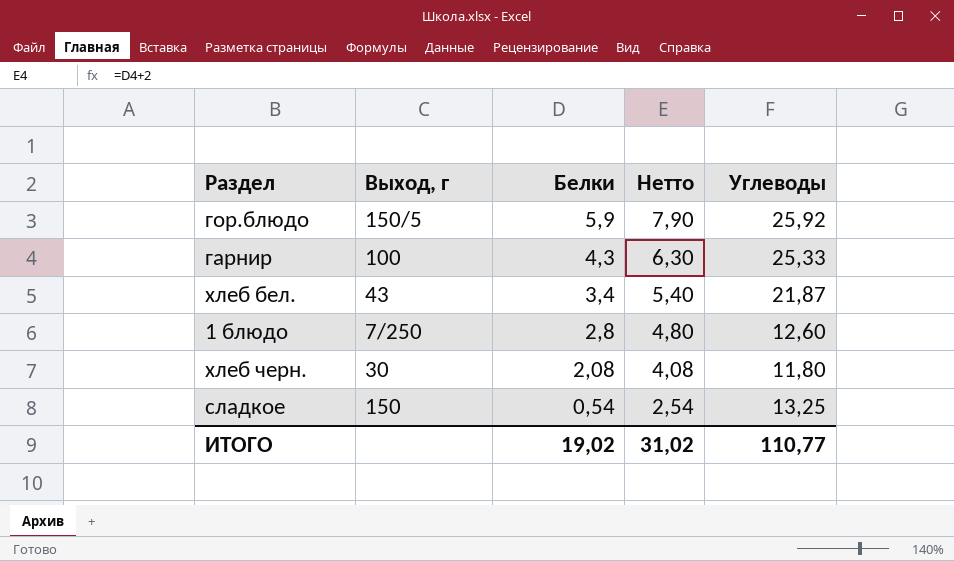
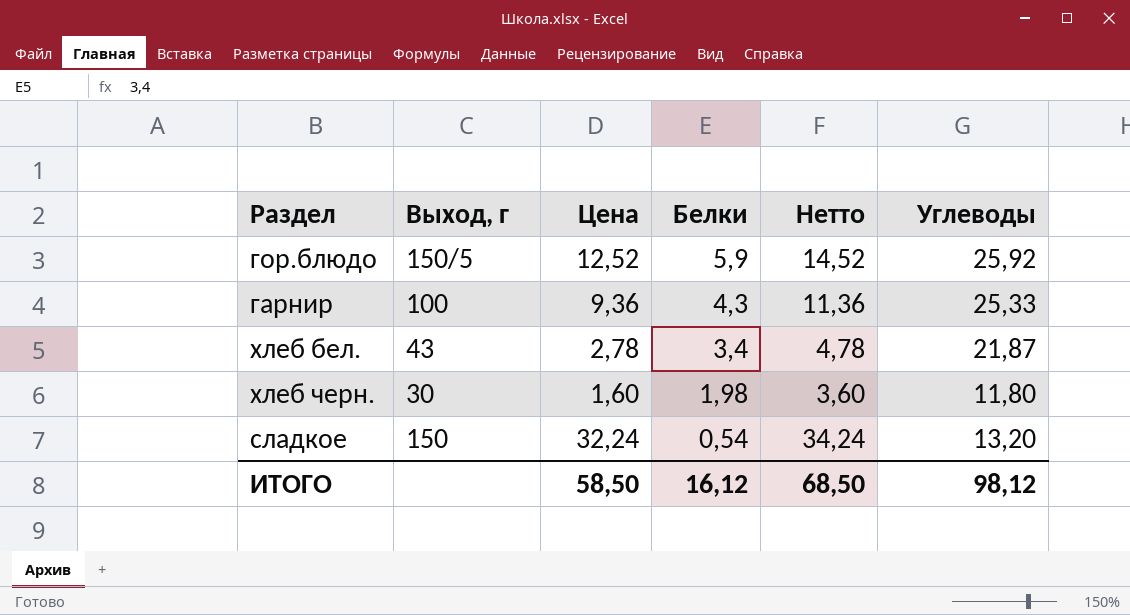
column Цена | position: none -> 3
column Нетто | formula: [Белки] + 2 -> [Цена] + 2
row 1 блюдо: 7/250 | 2,8 | 4,80 | 12,60 -> none
хлеб черн. | Белки: 2,08 -> 1,98
сладкое | Углеводы: 13,25 -> 13,20
ИТОГО | Белки: 19,02 -> 16,12
ИТОГО | Нетто: 31,02 -> 68,50
ИТОГО | Углеводы: 110,77 -> 98,12

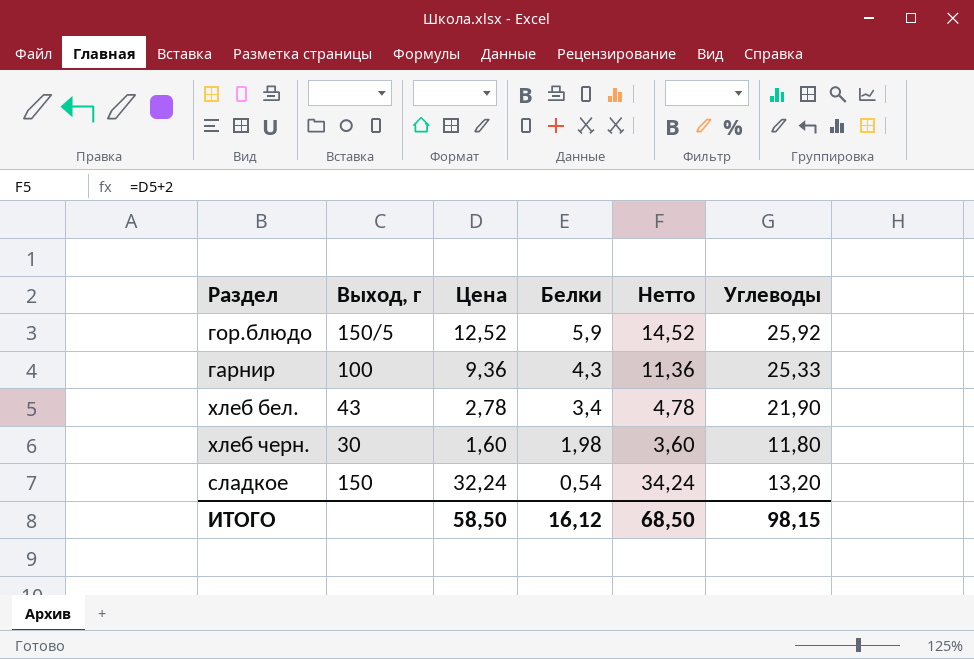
хлеб бел. | Углеводы: 21,87 -> 21,90
ИТОГО | Углеводы: 98,12 -> 98,15

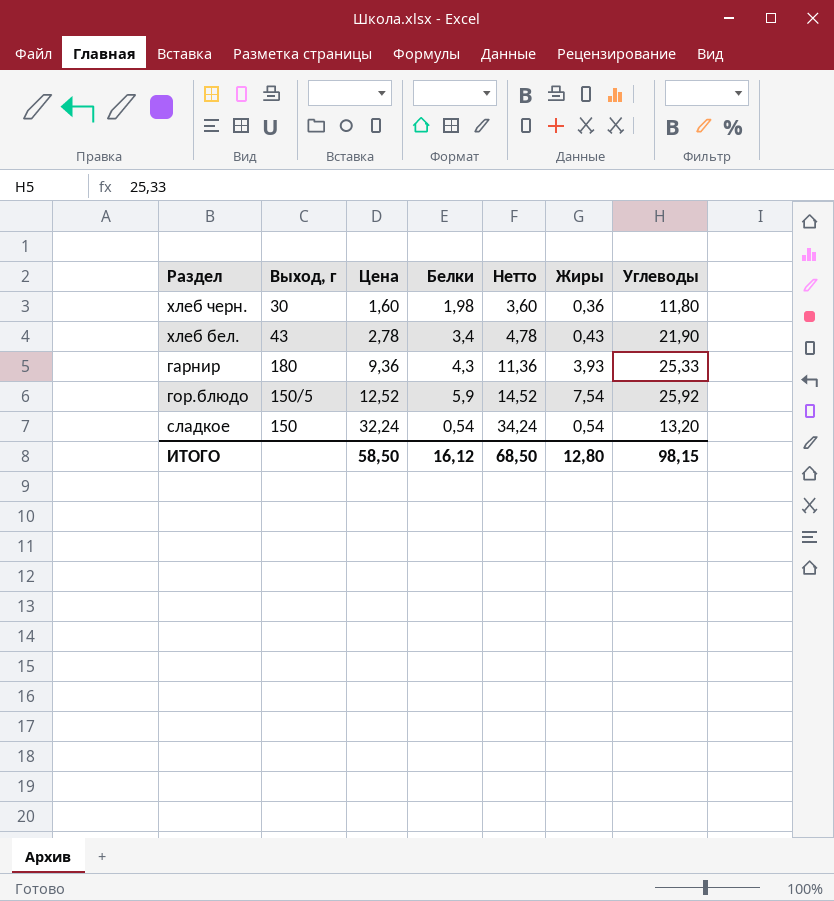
row order: Белки descending -> Цена ascending
column Жиры | position: none -> 6
гарнир | Выход, г: 100 -> 180

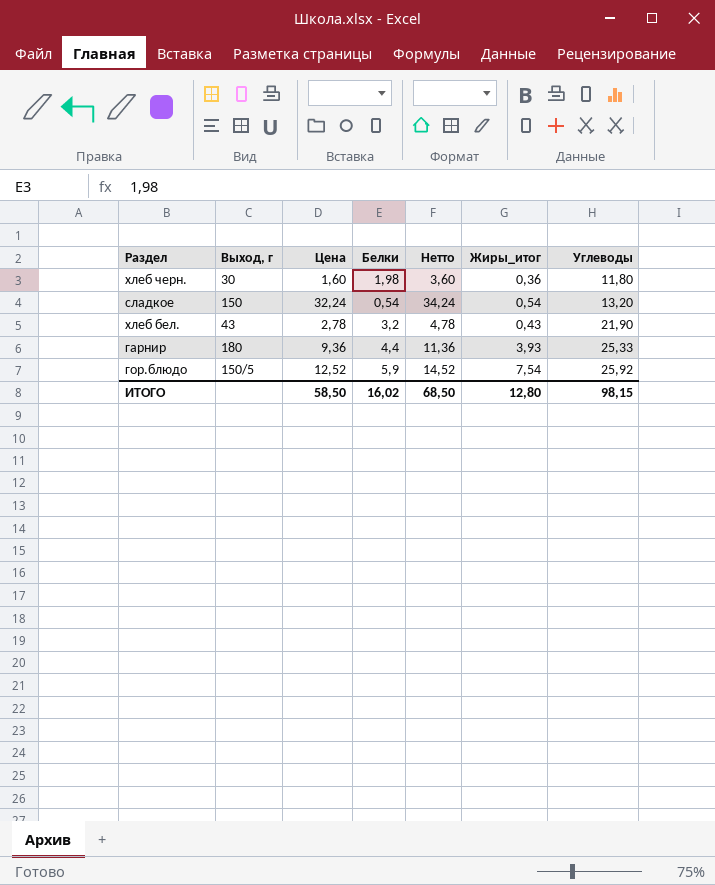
row order: Цена ascending -> Углеводы ascending
column name: Жиры -> Жиры_итог
хлеб бел. | Белки: 3,4 -> 3,2
гарнир | Белки: 4,3 -> 4,4
ИТОГО | Белки: 16,12 -> 16,02

